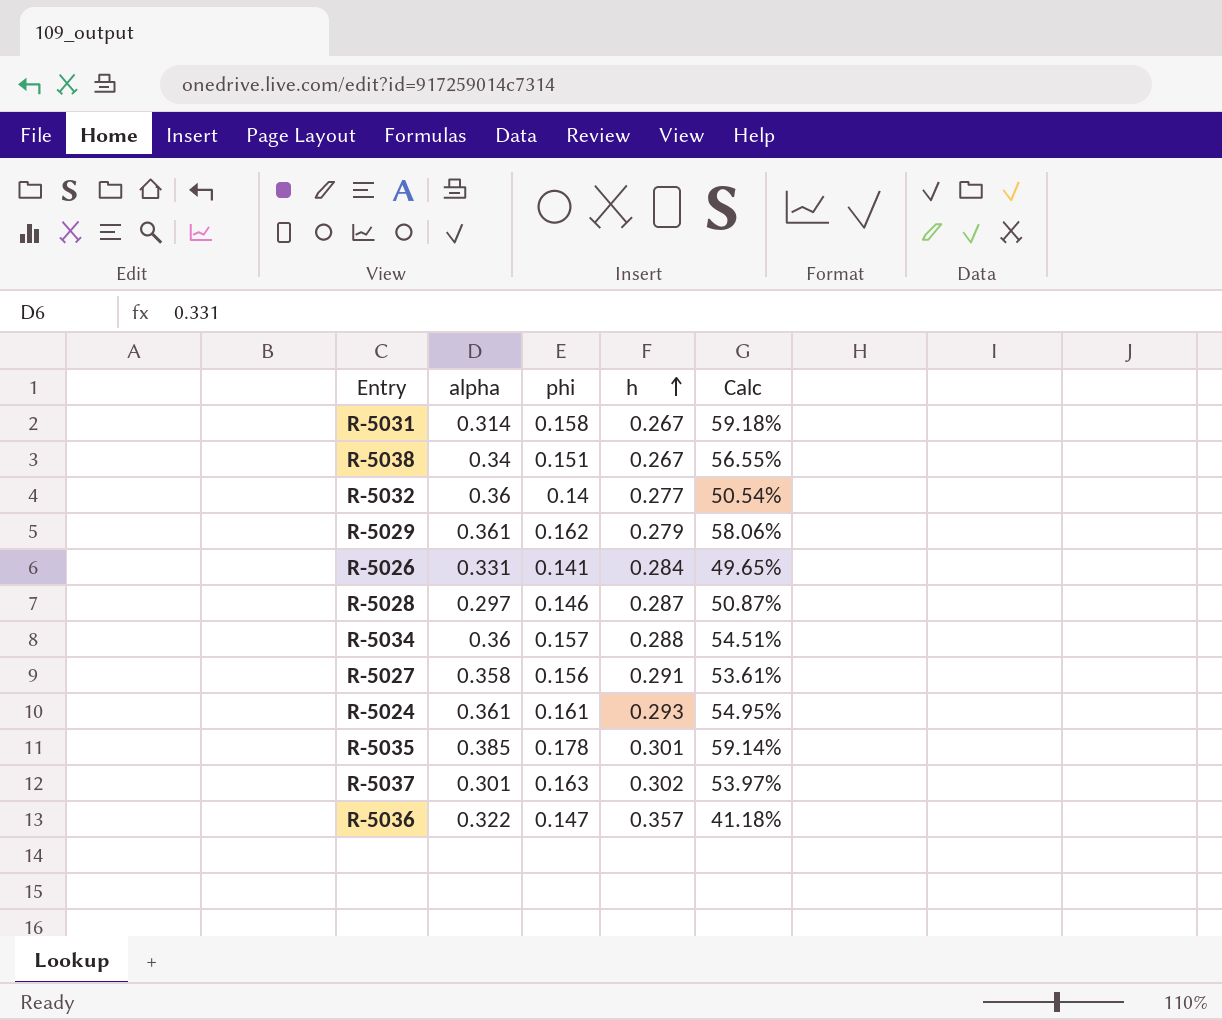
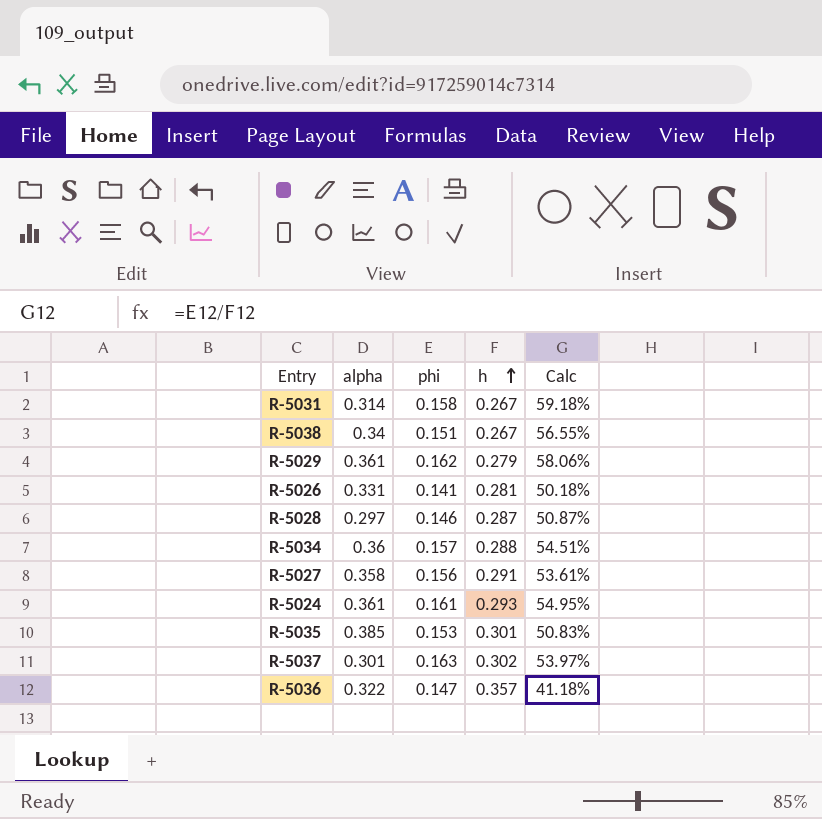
row R-5032: 0.36 | 0.14 | 0.277 | 50.54% -> none
R-5026 | h: 0.284 -> 0.281
R-5026 | Calc: 49.65% -> 50.18%
R-5035 | phi: 0.178 -> 0.153
R-5035 | Calc: 59.14% -> 50.83%

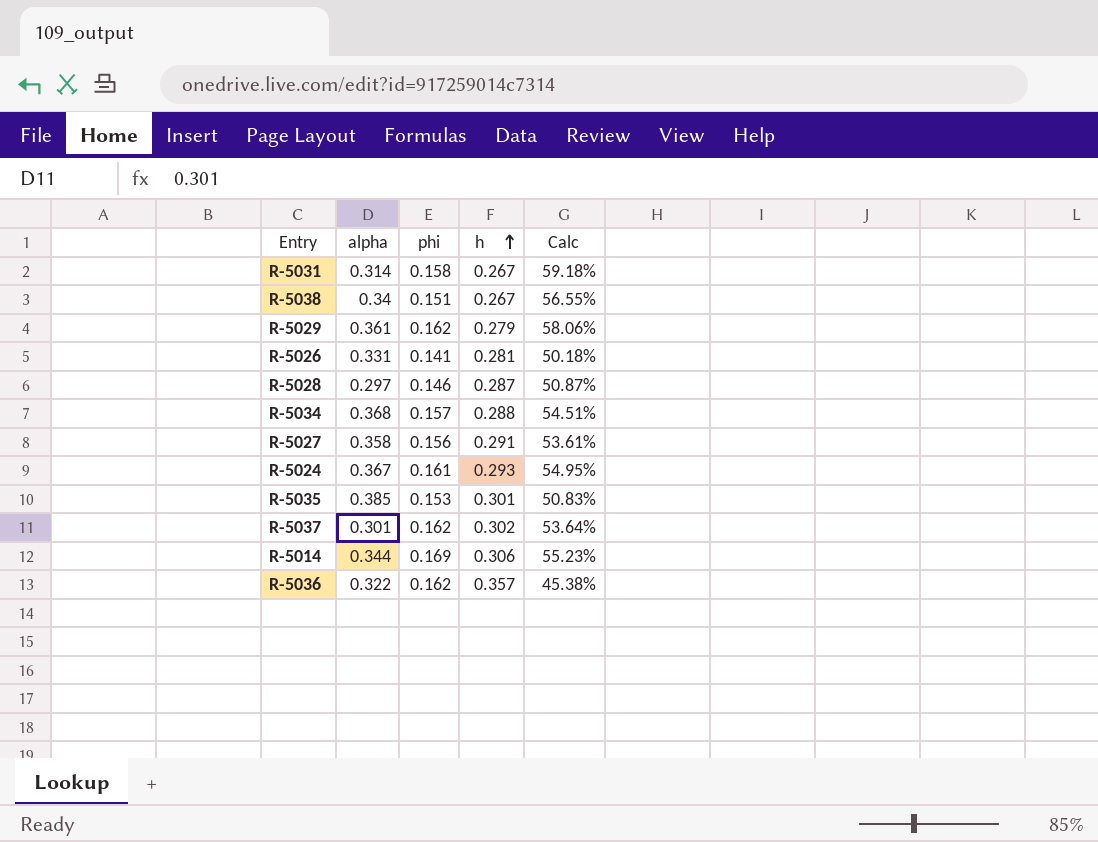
R-5034 | alpha: 0.36 -> 0.368
R-5024 | alpha: 0.361 -> 0.367
R-5037 | phi: 0.163 -> 0.162
R-5037 | Calc: 53.97% -> 53.64%
row R-5014: none -> 0.344 | 0.169 | 0.306 | 55.23%
R-5036 | phi: 0.147 -> 0.162
R-5036 | Calc: 41.18% -> 45.38%

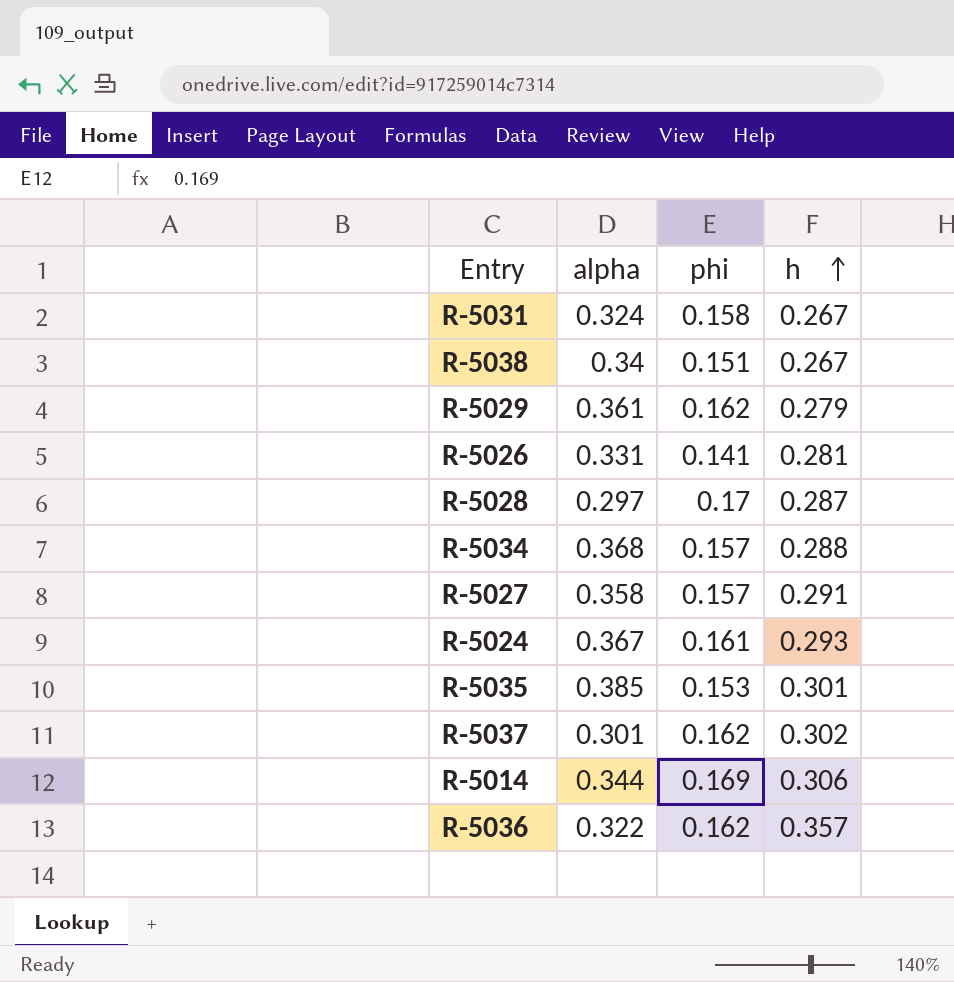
column Calc | formula: [phi] / [h] -> none
R-5031 | alpha: 0.314 -> 0.324
R-5028 | phi: 0.146 -> 0.17
R-5027 | phi: 0.156 -> 0.157

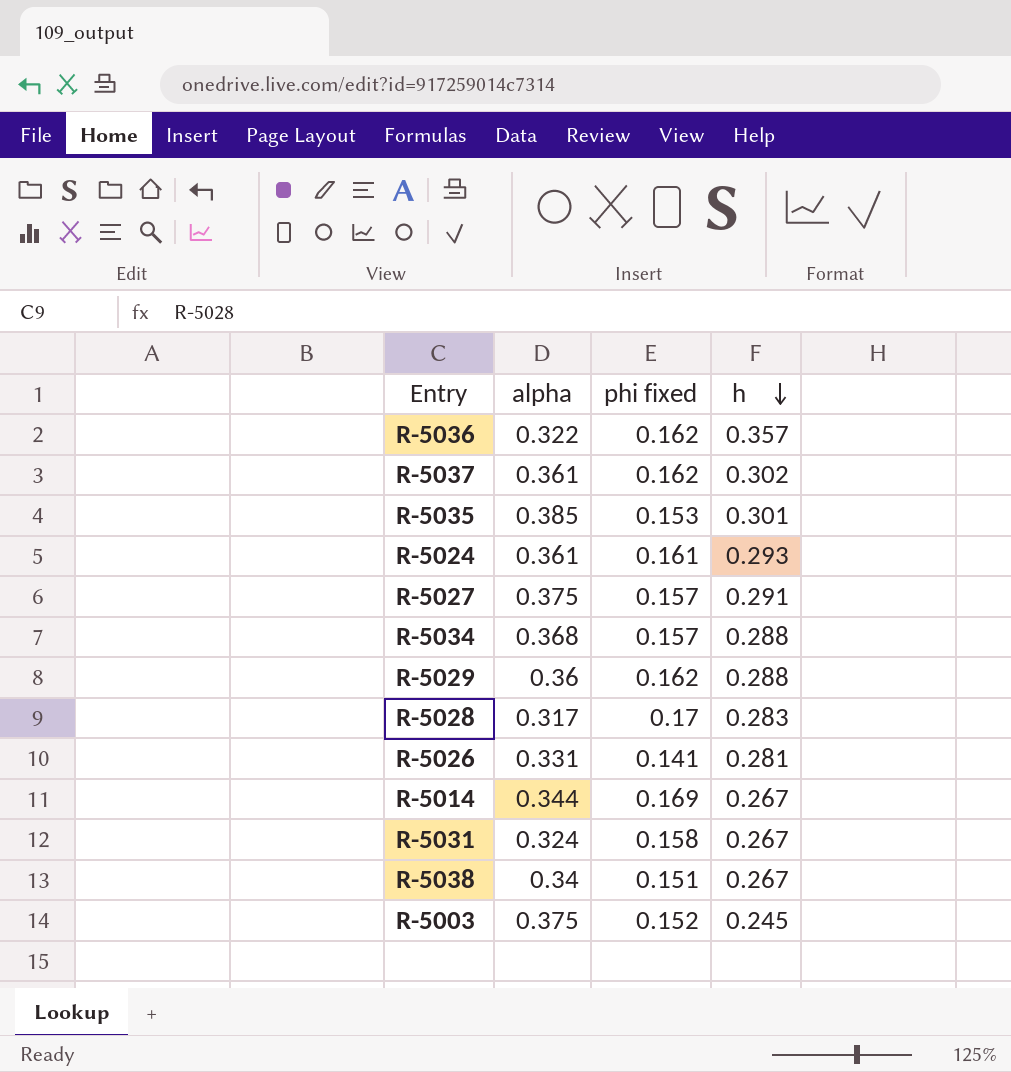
row order: h ascending -> h descending
column name: phi -> phi fixed
R-5037 | alpha: 0.301 -> 0.361
R-5024 | alpha: 0.367 -> 0.361
R-5027 | alpha: 0.358 -> 0.375
R-5029 | alpha: 0.361 -> 0.36
R-5029 | h: 0.279 -> 0.288
R-5028 | alpha: 0.297 -> 0.317
R-5028 | h: 0.287 -> 0.283
R-5014 | h: 0.306 -> 0.267
row R-5003: none -> 0.375 | 0.152 | 0.245

